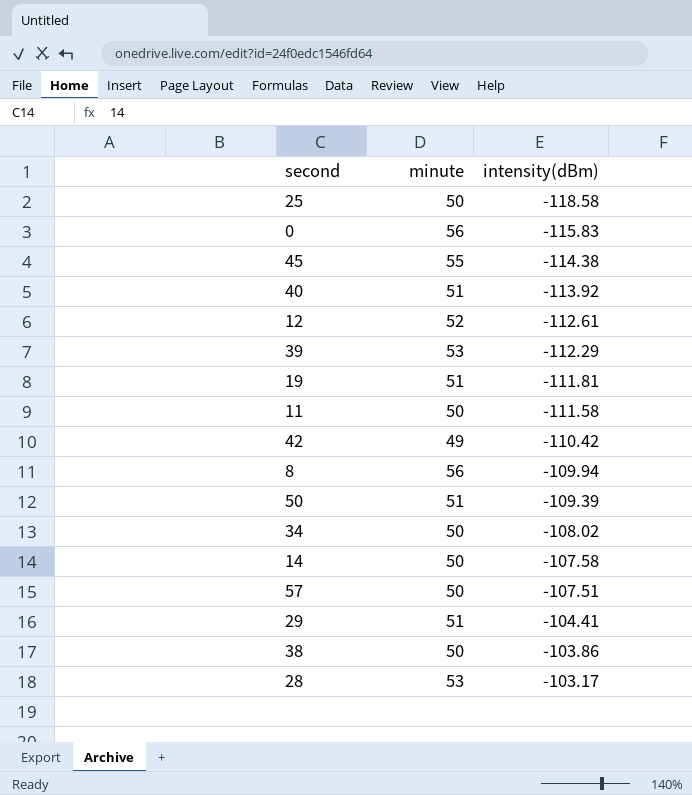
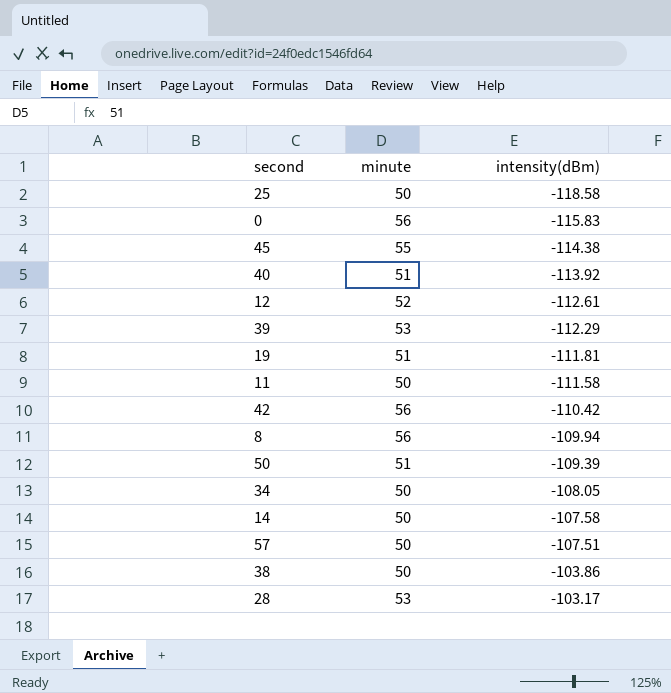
row 29: 51 | -104.41 -> none
42 | minute: 49 -> 56
34 | intensity(dBm): -108.02 -> -108.05

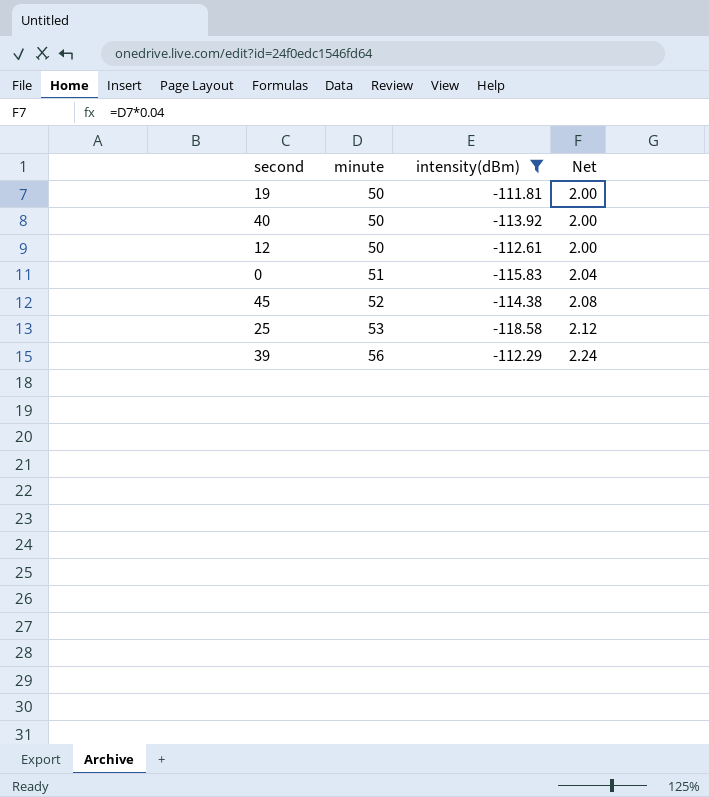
filter: none -> intensity(dBm) <= -111.81
row order: intensity(dBm) ascending -> minute ascending
column Net | formula: none -> [minute] * 0.04
19 | minute: 51 -> 50
40 | minute: 51 -> 50
12 | minute: 52 -> 50
0 | minute: 56 -> 51
45 | minute: 55 -> 52
25 | minute: 50 -> 53
39 | minute: 53 -> 56

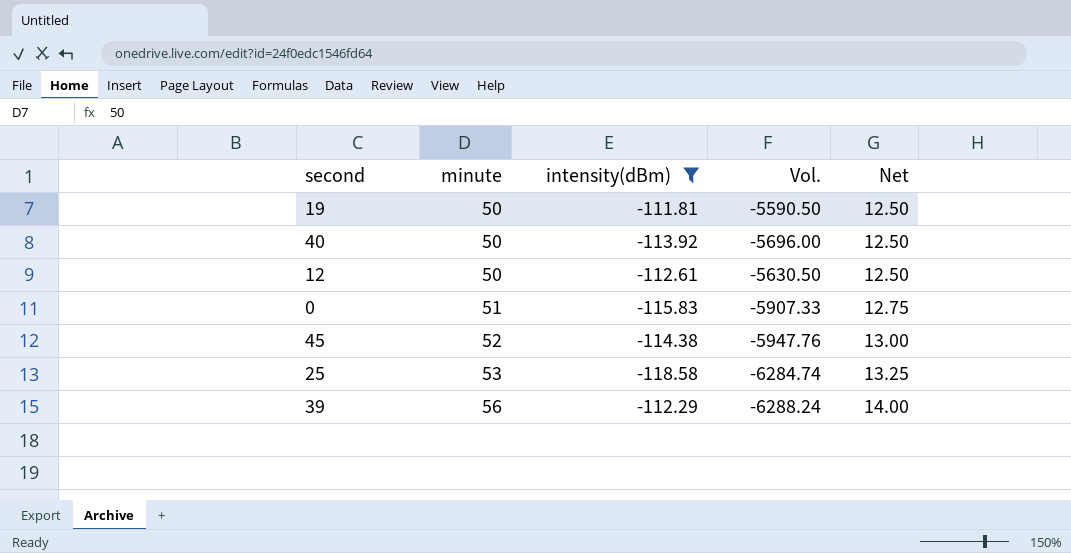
column Vol. | formula: none -> [minute] * [intensity(dBm)]
column Net | formula: [minute] * 0.04 -> [minute] * 0.25

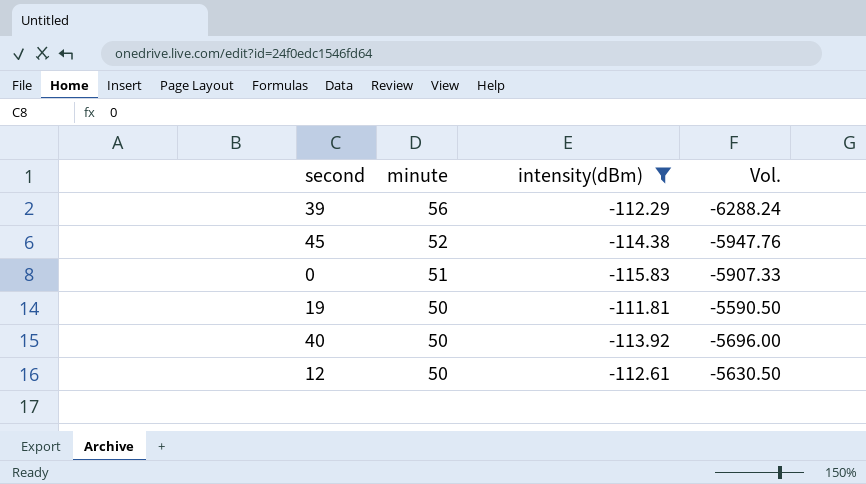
row order: minute ascending -> minute descending
column Net | formula: [minute] * 0.25 -> none
row 25: 53 | -118.58 | -6284.74 | 13.25 -> none

